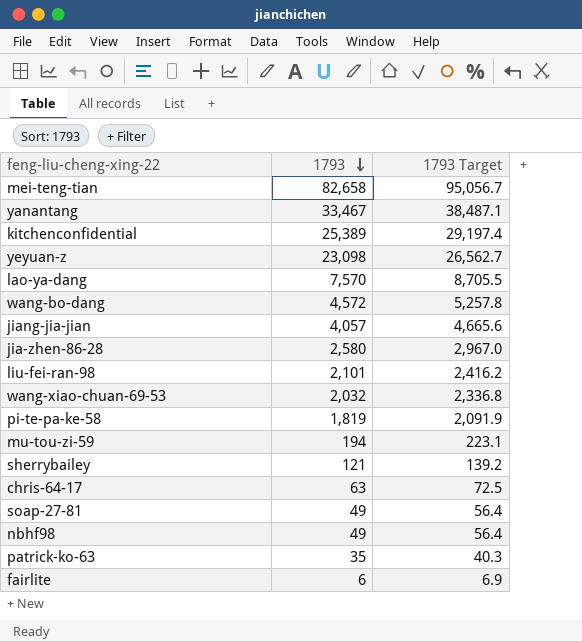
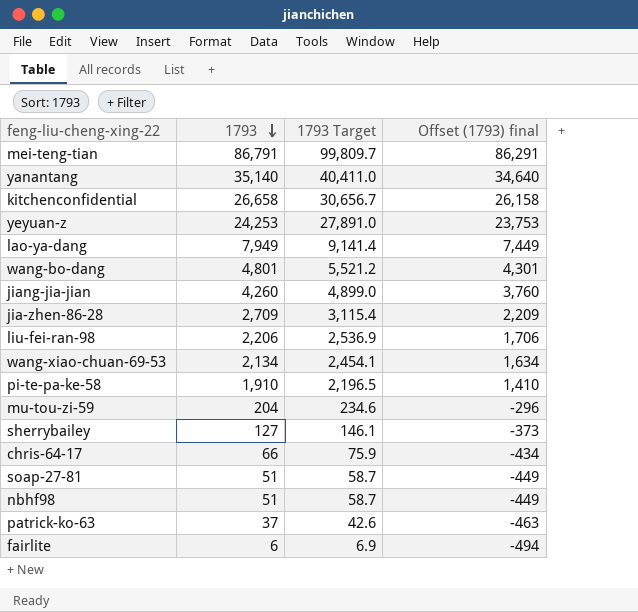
column Offset (1793) final | formula: none -> [1793] - 500
mei-teng-tian | 1793: 82,658 -> 86,791
mei-teng-tian | 1793 Target: 95,056.7 -> 99,809.7
yanantang | 1793: 33,467 -> 35,140
yanantang | 1793 Target: 38,487.1 -> 40,411.0
kitchenconfidential | 1793: 25,389 -> 26,658
kitchenconfidential | 1793 Target: 29,197.4 -> 30,656.7
yeyuan-z | 1793: 23,098 -> 24,253
yeyuan-z | 1793 Target: 26,562.7 -> 27,891.0
lao-ya-dang | 1793: 7,570 -> 7,949
lao-ya-dang | 1793 Target: 8,705.5 -> 9,141.4
wang-bo-dang | 1793: 4,572 -> 4,801
wang-bo-dang | 1793 Target: 5,257.8 -> 5,521.2
jiang-jia-jian | 1793: 4,057 -> 4,260
jiang-jia-jian | 1793 Target: 4,665.6 -> 4,899.0
jia-zhen-86-28 | 1793: 2,580 -> 2,709
jia-zhen-86-28 | 1793 Target: 2,967.0 -> 3,115.4
liu-fei-ran-98 | 1793: 2,101 -> 2,206
liu-fei-ran-98 | 1793 Target: 2,416.2 -> 2,536.9
wang-xiao-chuan-69-53 | 1793: 2,032 -> 2,134
wang-xiao-chuan-69-53 | 1793 Target: 2,336.8 -> 2,454.1
pi-te-pa-ke-58 | 1793: 1,819 -> 1,910
pi-te-pa-ke-58 | 1793 Target: 2,091.9 -> 2,196.5
mu-tou-zi-59 | 1793: 194 -> 204
mu-tou-zi-59 | 1793 Target: 223.1 -> 234.6
sherrybailey | 1793: 121 -> 127
sherrybailey | 1793 Target: 139.2 -> 146.1
chris-64-17 | 1793: 63 -> 66
chris-64-17 | 1793 Target: 72.5 -> 75.9
soap-27-81 | 1793: 49 -> 51
soap-27-81 | 1793 Target: 56.4 -> 58.7
nbhf98 | 1793: 49 -> 51
nbhf98 | 1793 Target: 56.4 -> 58.7
patrick-ko-63 | 1793: 35 -> 37
patrick-ko-63 | 1793 Target: 40.3 -> 42.6

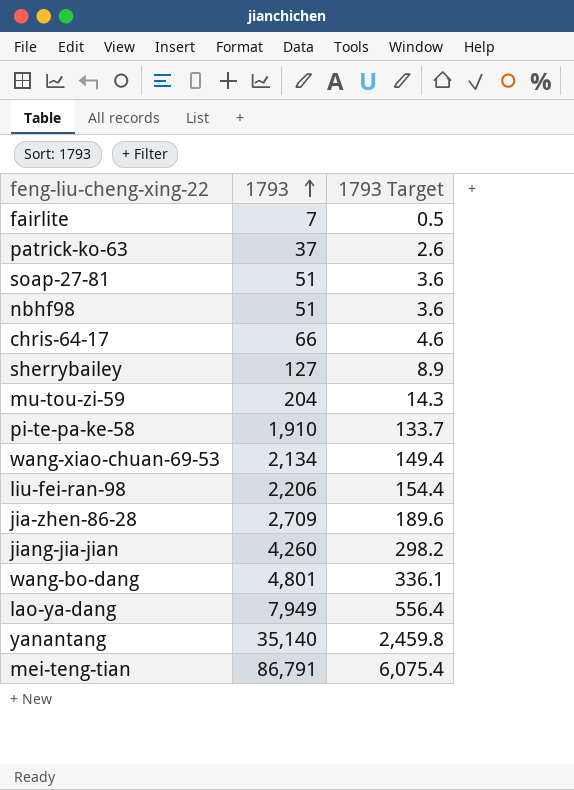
row order: 1793 descending -> 1793 ascending
column Offset (1793) final | formula: [1793] - 500 -> none
column 1793 Target | formula: [1793] * 1.15 -> [1793] * 0.07
row kitchenconfidential: 26,658 | 30,656.7 | 26,158 -> none
row yeyuan-z: 24,253 | 27,891.0 | 23,753 -> none
fairlite | 1793: 6 -> 7

